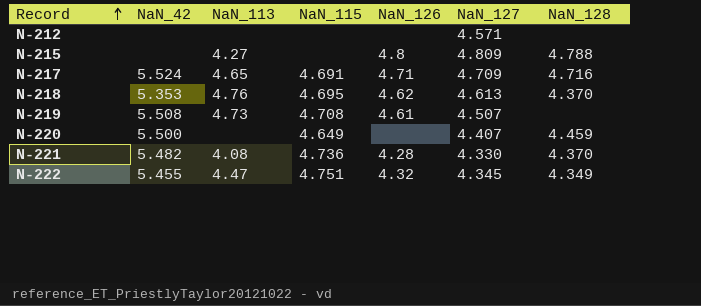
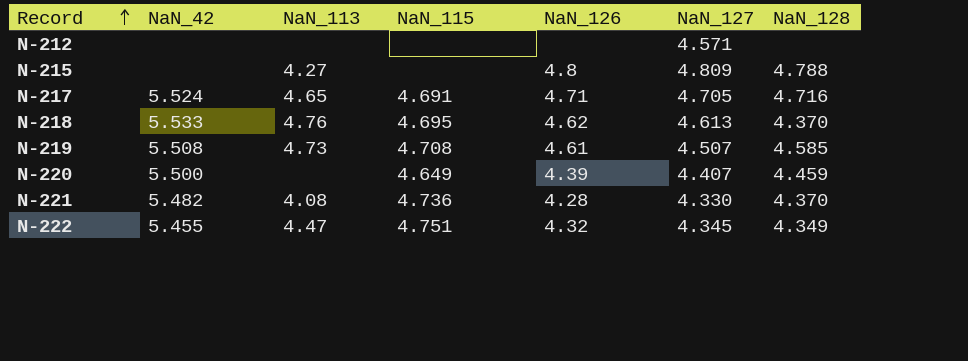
N-217 | NaN_127: 4.709 -> 4.705
N-218 | NaN_42: 5.353 -> 5.533
N-219 | NaN_128: none -> 4.585
N-220 | NaN_126: none -> 4.39

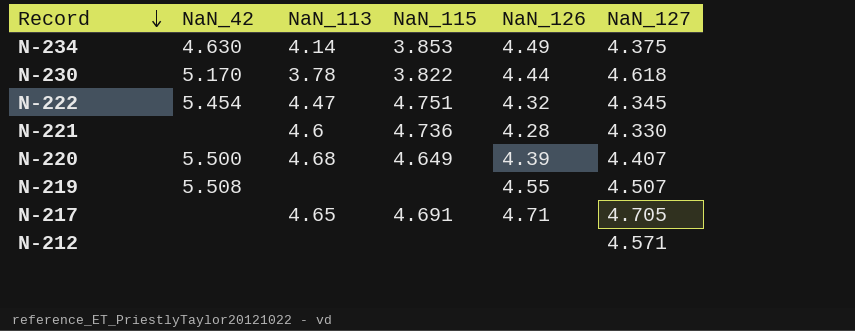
row order: Record ascending -> Record descending
column NaN_128 | position: 7 -> none
row N-215: none | 4.27 | none | 4.8 | 4.809 | 4.788 -> none
row N-218: 5.533 | 4.76 | 4.695 | 4.62 | 4.613 | 4.370 -> none
row N-234: none -> 4.630 | 4.14 | 3.853 | 4.49 | 4.375
row N-230: none -> 5.170 | 3.78 | 3.822 | 4.44 | 4.618
N-222 | NaN_42: 5.455 -> 5.454
N-221 | NaN_42: 5.482 -> none
N-221 | NaN_113: 4.08 -> 4.6
N-220 | NaN_113: none -> 4.68
N-219 | NaN_113: 4.73 -> none
N-219 | NaN_115: 4.708 -> none
N-219 | NaN_126: 4.61 -> 4.55
N-217 | NaN_42: 5.524 -> none

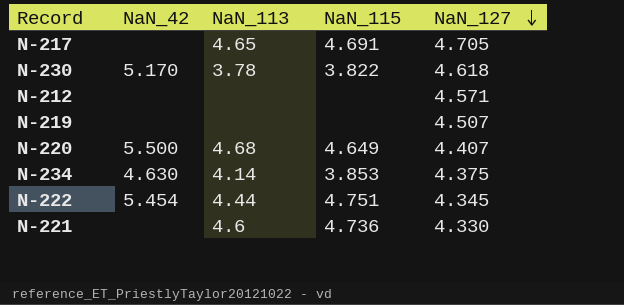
row order: Record descending -> NaN_127 descending
column NaN_126 | position: 5 -> none
N-219 | NaN_42: 5.508 -> none
N-222 | NaN_113: 4.47 -> 4.44

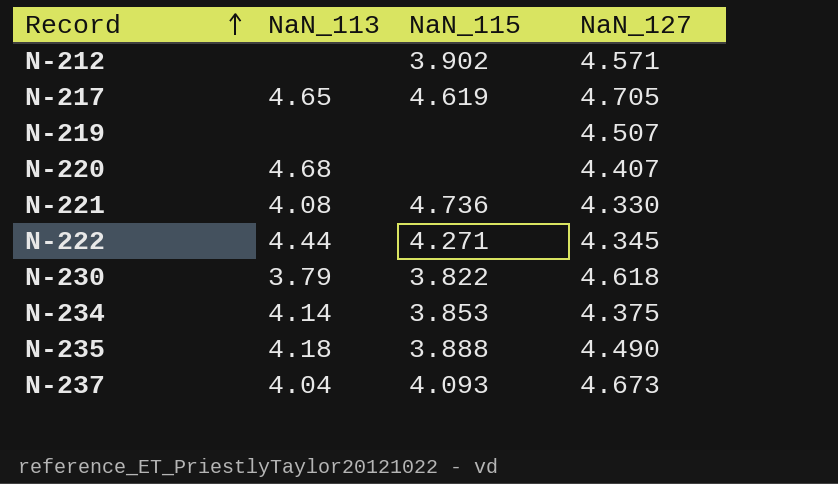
row order: NaN_127 descending -> Record ascending
column NaN_42 | position: 2 -> none
N-212 | NaN_115: none -> 3.902
N-217 | NaN_115: 4.691 -> 4.619
N-220 | NaN_115: 4.649 -> none
N-221 | NaN_113: 4.6 -> 4.08
N-222 | NaN_115: 4.751 -> 4.271
N-230 | NaN_113: 3.78 -> 3.79
row N-235: none -> 4.18 | 3.888 | 4.490
row N-237: none -> 4.04 | 4.093 | 4.673

